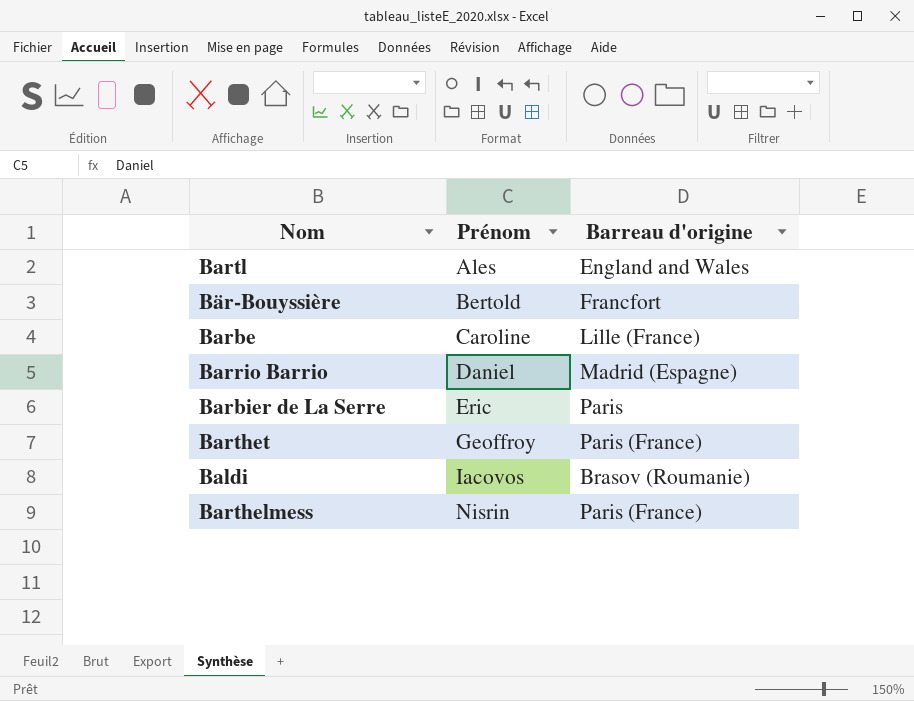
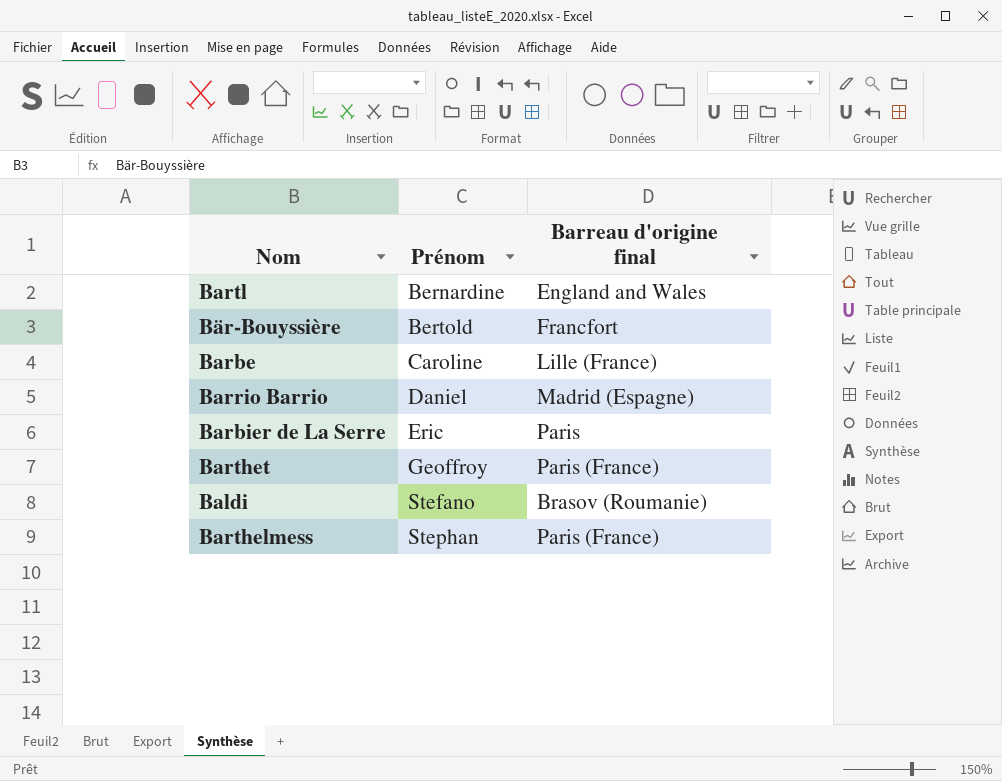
column name: Barreau d'origine -> Barreau d'origine final
Bartl | Prénom: Ales -> Bernardine
Baldi | Prénom: Iacovos -> Stefano
Barthelmess | Prénom: Nisrin -> Stephan

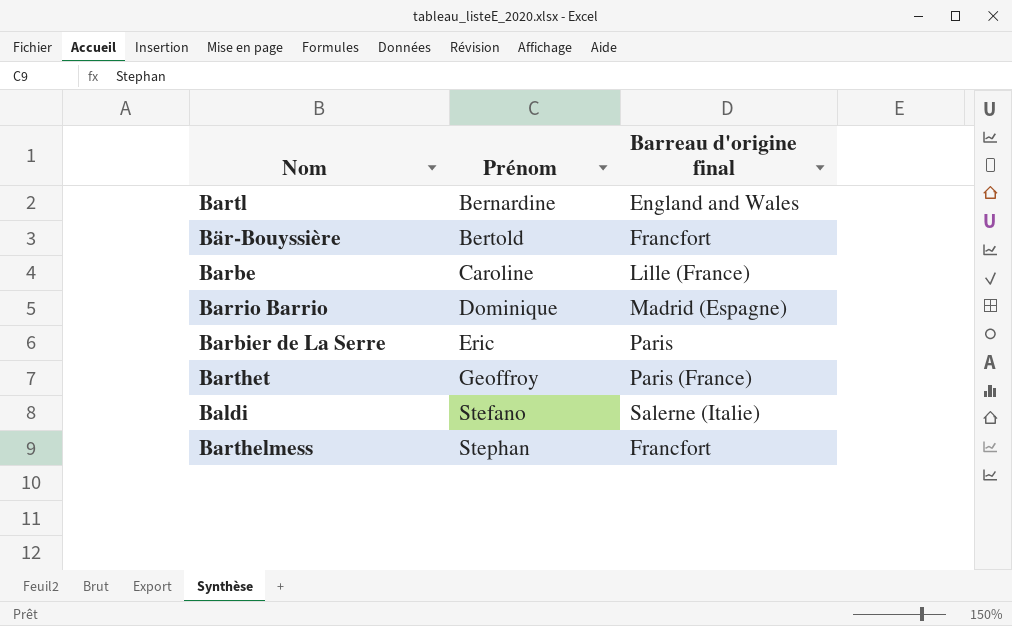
Barrio Barrio | Prénom: Daniel -> Dominique
Baldi | Barreau d'origine final: Brasov (Roumanie) -> Salerne (Italie)
Barthelmess | Barreau d'origine final: Paris (France) -> Francfort

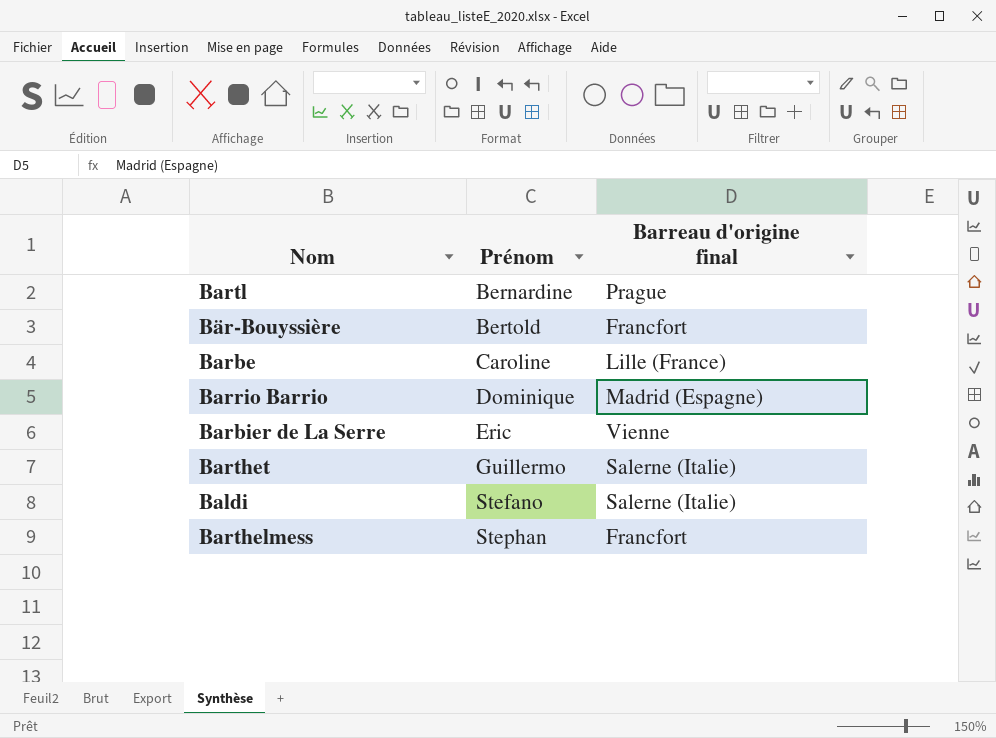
Bartl | Barreau d'origine final: England and Wales -> Prague
Barbier de La Serre | Barreau d'origine final: Paris -> Vienne
Barthet | Prénom: Geoffroy -> Guillermo
Barthet | Barreau d'origine final: Paris (France) -> Salerne (Italie)

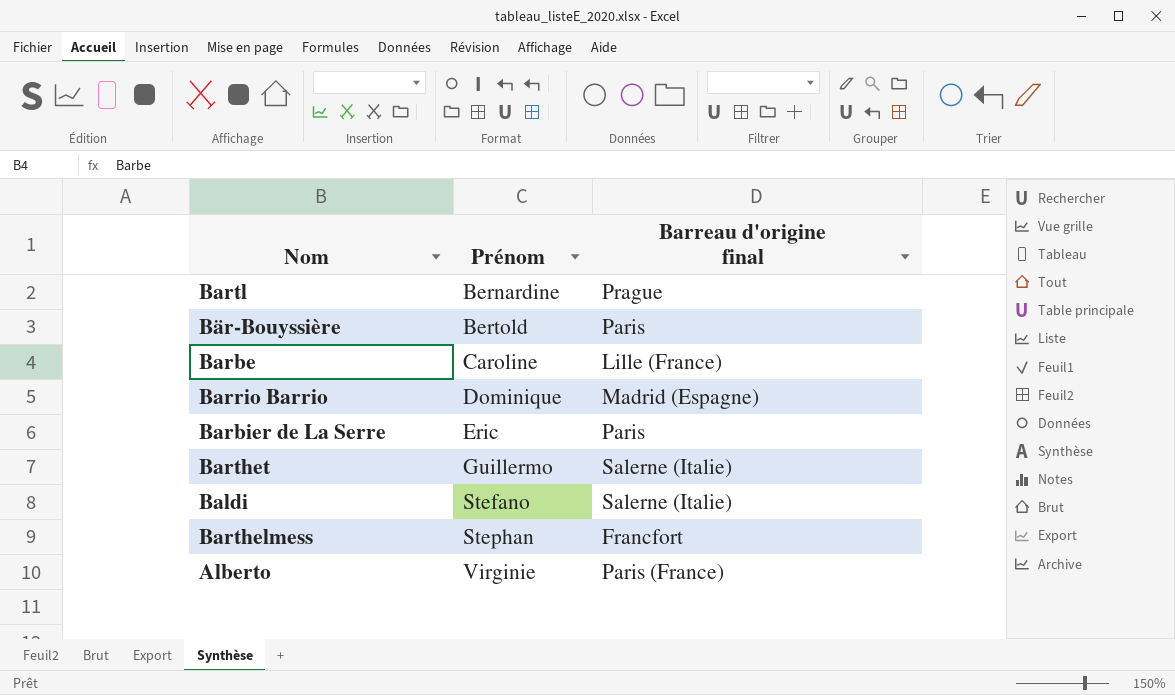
Bär-Bouyssière | Barreau d'origine final: Francfort -> Paris
Barbier de La Serre | Barreau d'origine final: Vienne -> Paris
row Alberto: none -> Virginie | Paris (France)

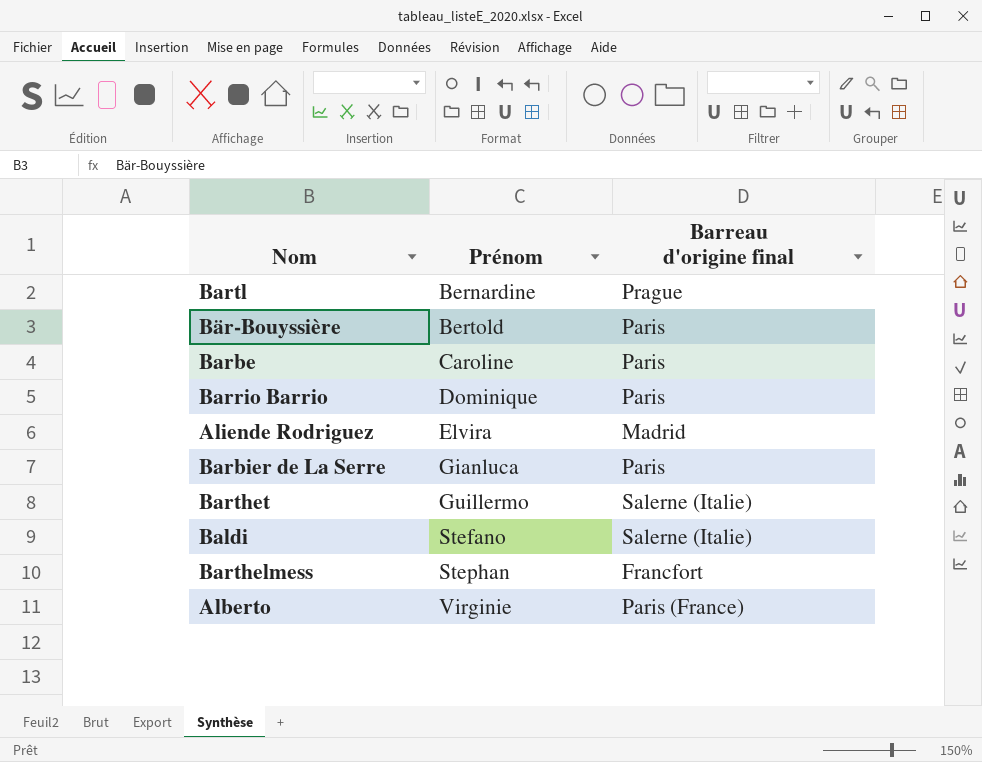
Barbe | Barreau d'origine final: Lille (France) -> Paris
Barrio Barrio | Barreau d'origine final: Madrid (Espagne) -> Paris
row Aliende Rodriguez: none -> Elvira | Madrid
Barbier de La Serre | Prénom: Eric -> Gianluca

